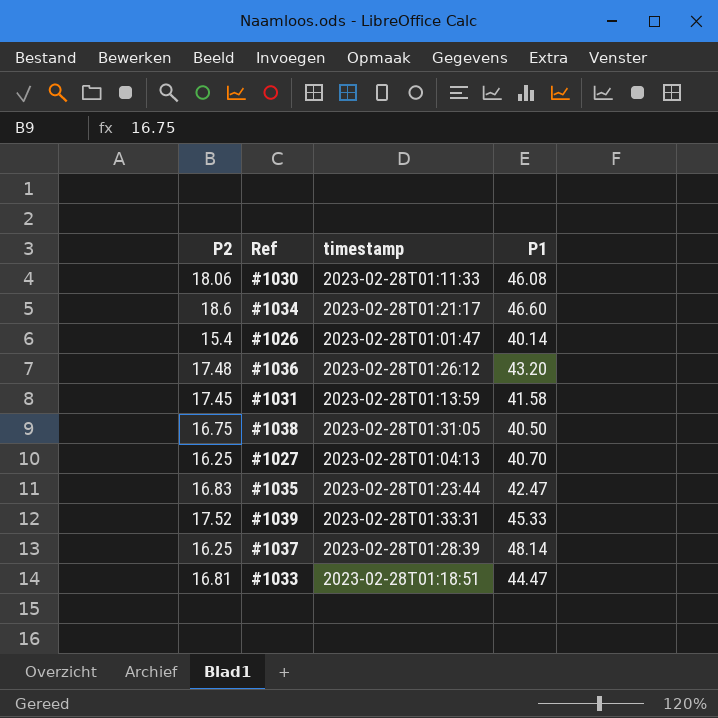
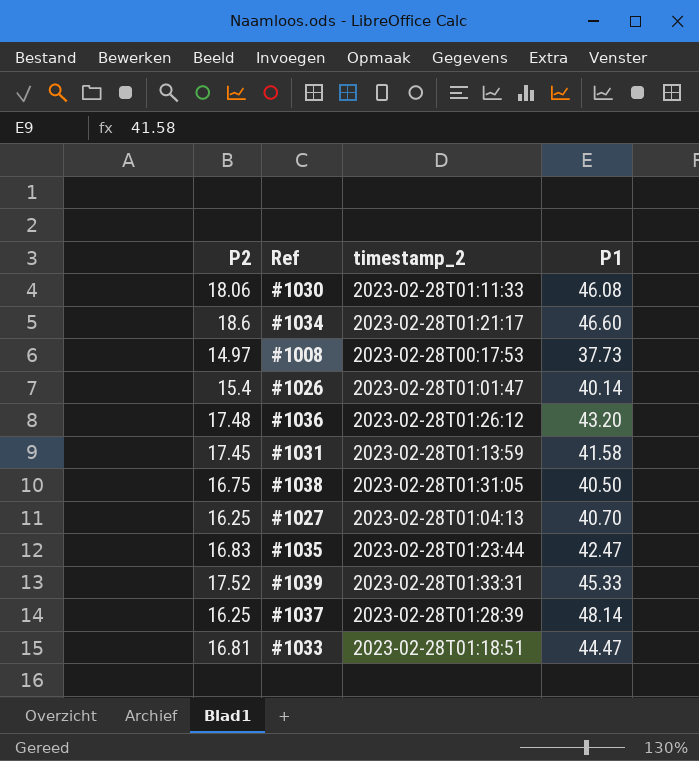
column name: timestamp -> timestamp_2
row #1008: none -> 14.97 | 2023-02-28T00:17:53 | 37.73

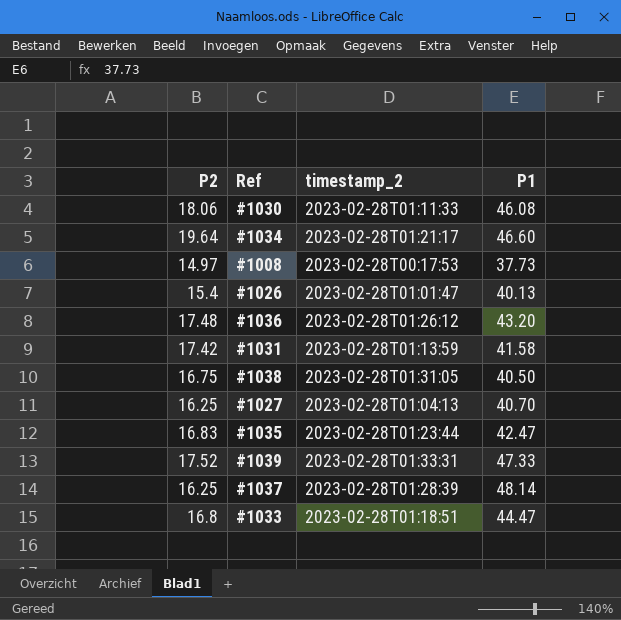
#1034 | P2: 18.6 -> 19.64
#1026 | P1: 40.14 -> 40.13
#1031 | P2: 17.45 -> 17.42
#1039 | P1: 45.33 -> 47.33
#1033 | P2: 16.81 -> 16.8

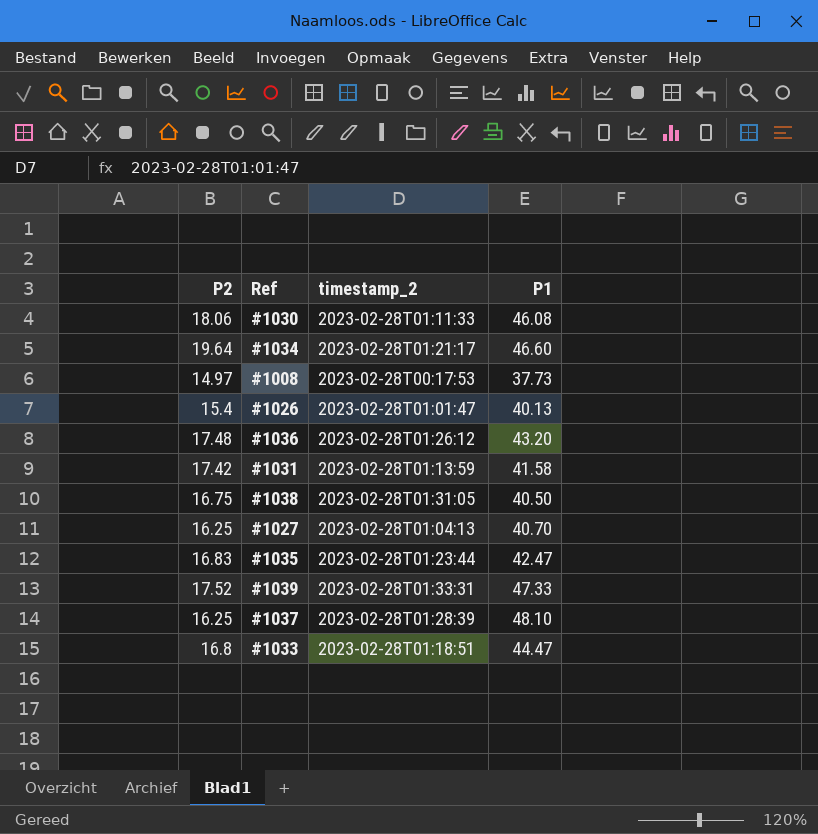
#1037 | P1: 48.14 -> 48.10

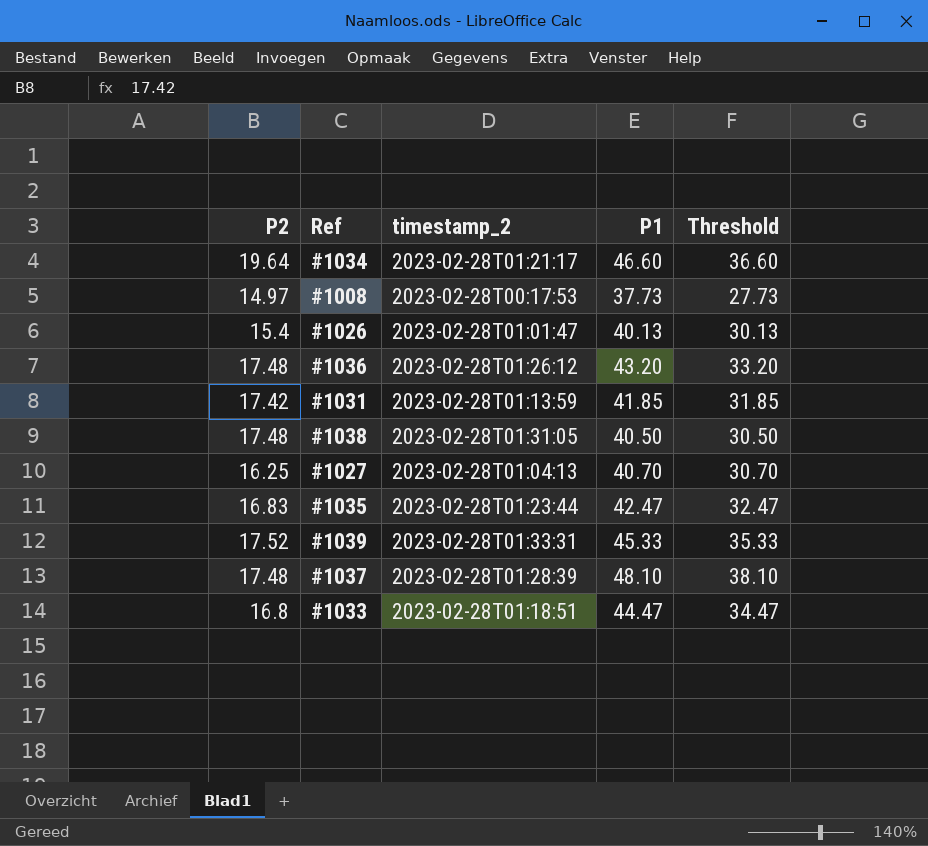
column Threshold | formula: none -> [P1] - 10
row #1030: 18.06 | 2023-02-28T01:11:33 | 46.08 -> none
#1031 | P1: 41.58 -> 41.85
#1038 | P2: 16.75 -> 17.48
#1039 | P1: 47.33 -> 45.33
#1037 | P2: 16.25 -> 17.48

